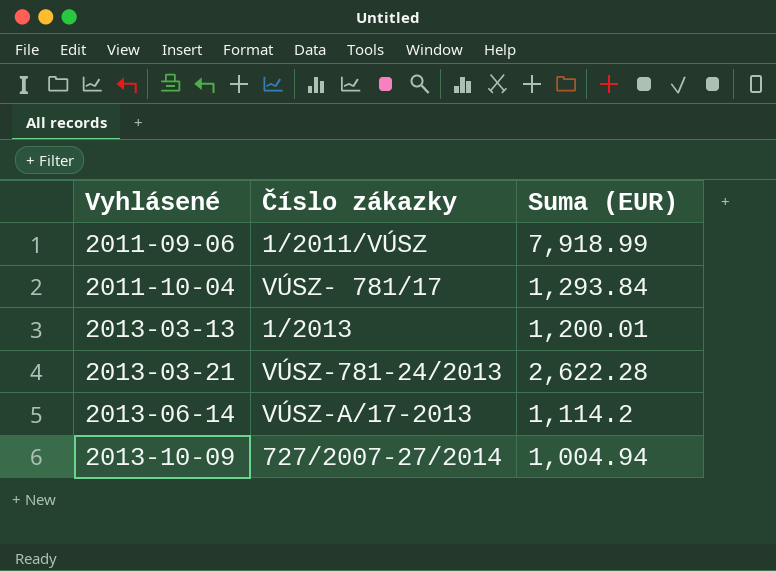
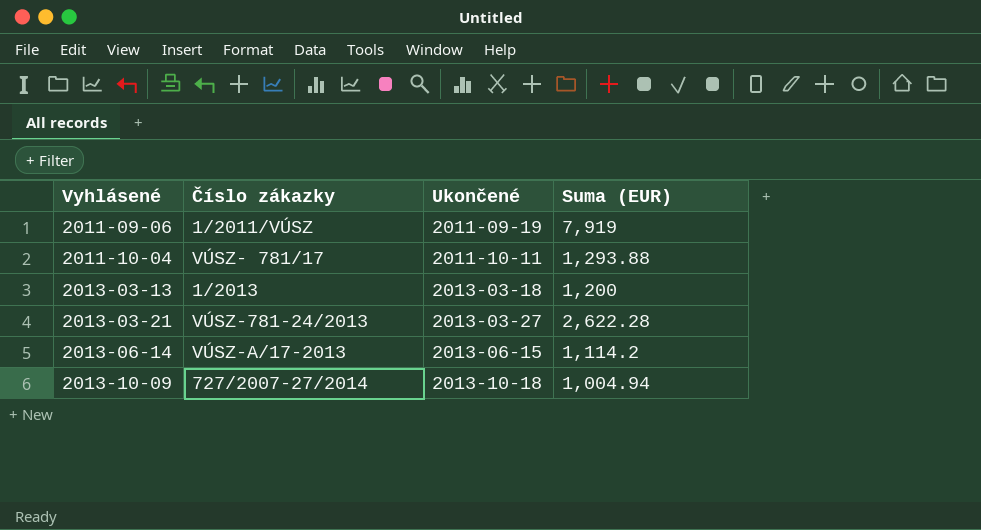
column Ukončené | position: none -> 3
2011-09-06 | Suma (EUR): 7,918.99 -> 7,919
2011-10-04 | Suma (EUR): 1,293.84 -> 1,293.88
2013-03-13 | Suma (EUR): 1,200.01 -> 1,200

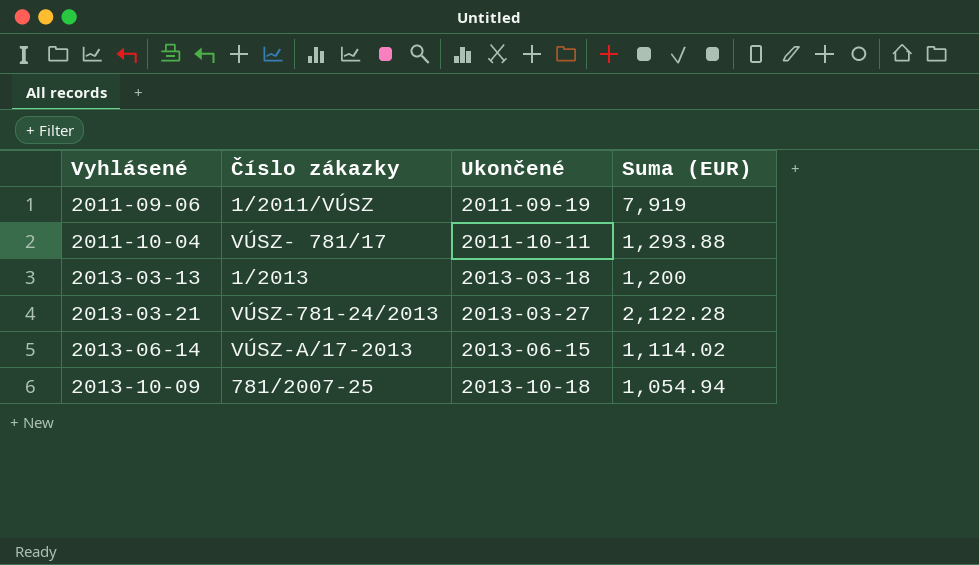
2013-03-21 | Suma (EUR): 2,622.28 -> 2,122.28
2013-06-14 | Suma (EUR): 1,114.2 -> 1,114.02
2013-10-09 | Číslo zákazky: 727/2007-27/2014 -> 781/2007-25
2013-10-09 | Suma (EUR): 1,004.94 -> 1,054.94

